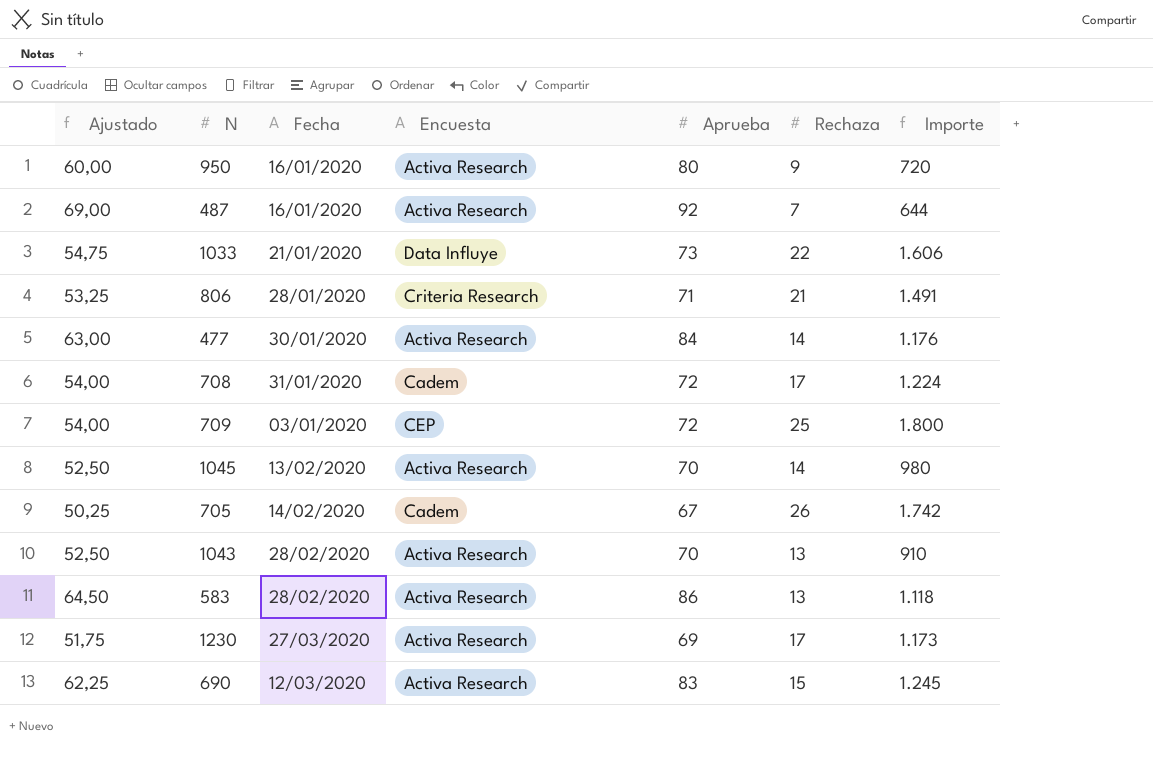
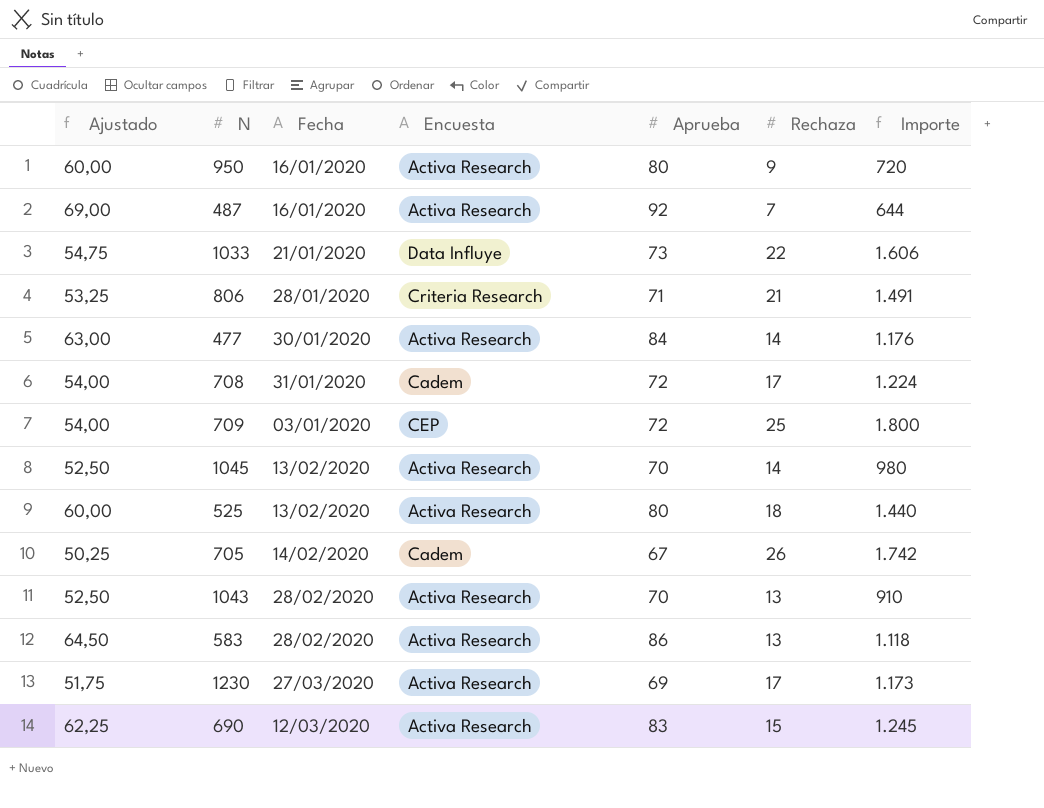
row 525: none -> 60,00 | 13/02/2020 | Activa Research | 80 | 18 | 1.440

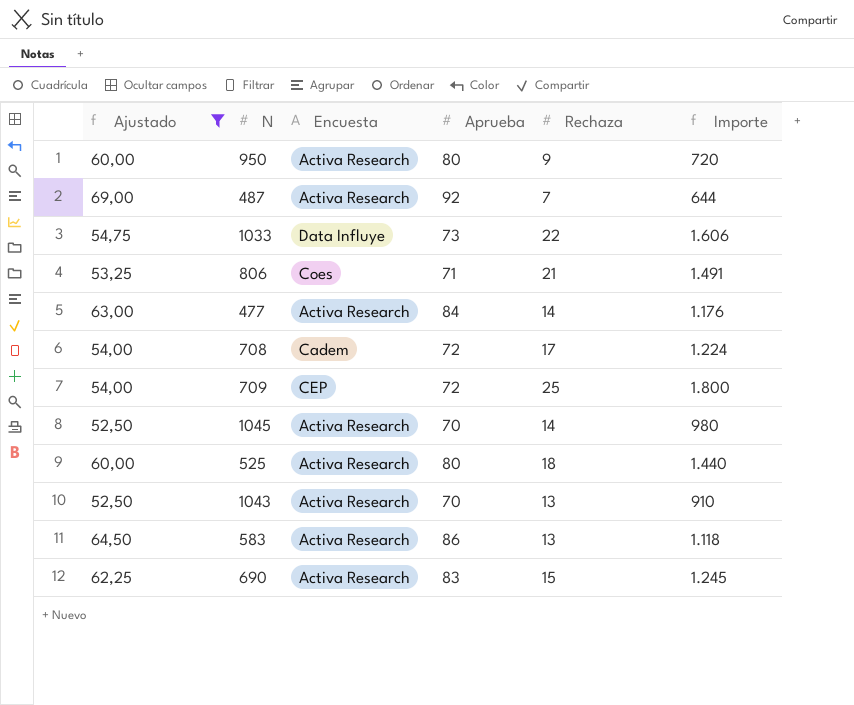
filter: none -> Ajustado >= 52,50
column Fecha | position: 3 -> none
806 | Encuesta: Criteria Research -> Coes

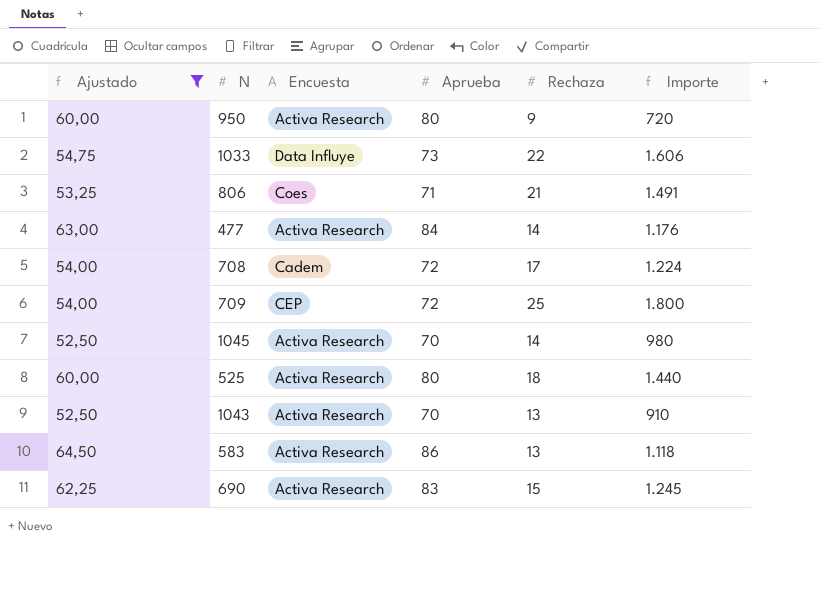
row 487: 69,00 | Activa Research | 92 | 7 | 644 -> none

